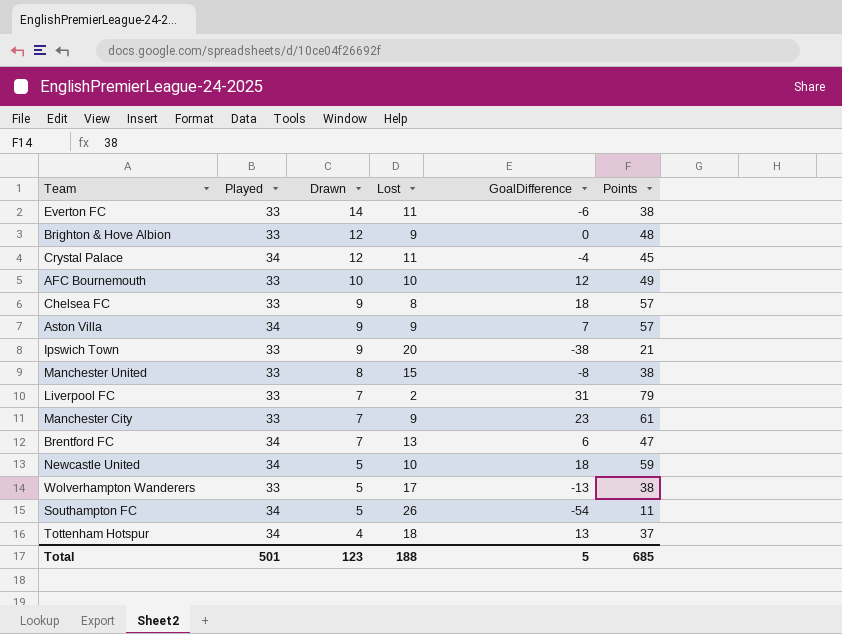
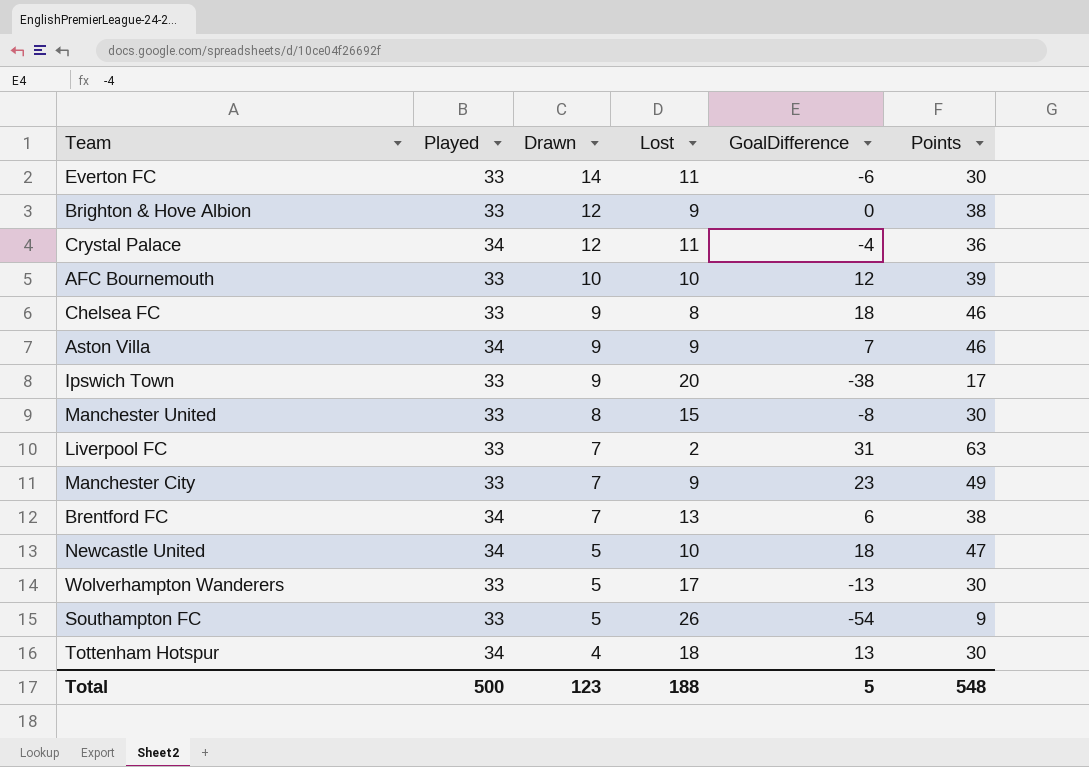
Everton FC | Points: 38 -> 30
Brighton & Hove Albion | Points: 48 -> 38
Crystal Palace | Points: 45 -> 36
AFC Bournemouth | Points: 49 -> 39
Chelsea FC | Points: 57 -> 46
Aston Villa | Points: 57 -> 46
Ipswich Town | Points: 21 -> 17
Manchester United | Points: 38 -> 30
Liverpool FC | Points: 79 -> 63
Manchester City | Points: 61 -> 49
Brentford FC | Points: 47 -> 38
Newcastle United | Points: 59 -> 47
Wolverhampton Wanderers | Points: 38 -> 30
Southampton FC | Played: 34 -> 33
Southampton FC | Points: 11 -> 9
Tottenham Hotspur | Points: 37 -> 30
Total | Played: 501 -> 500
Total | Points: 685 -> 548

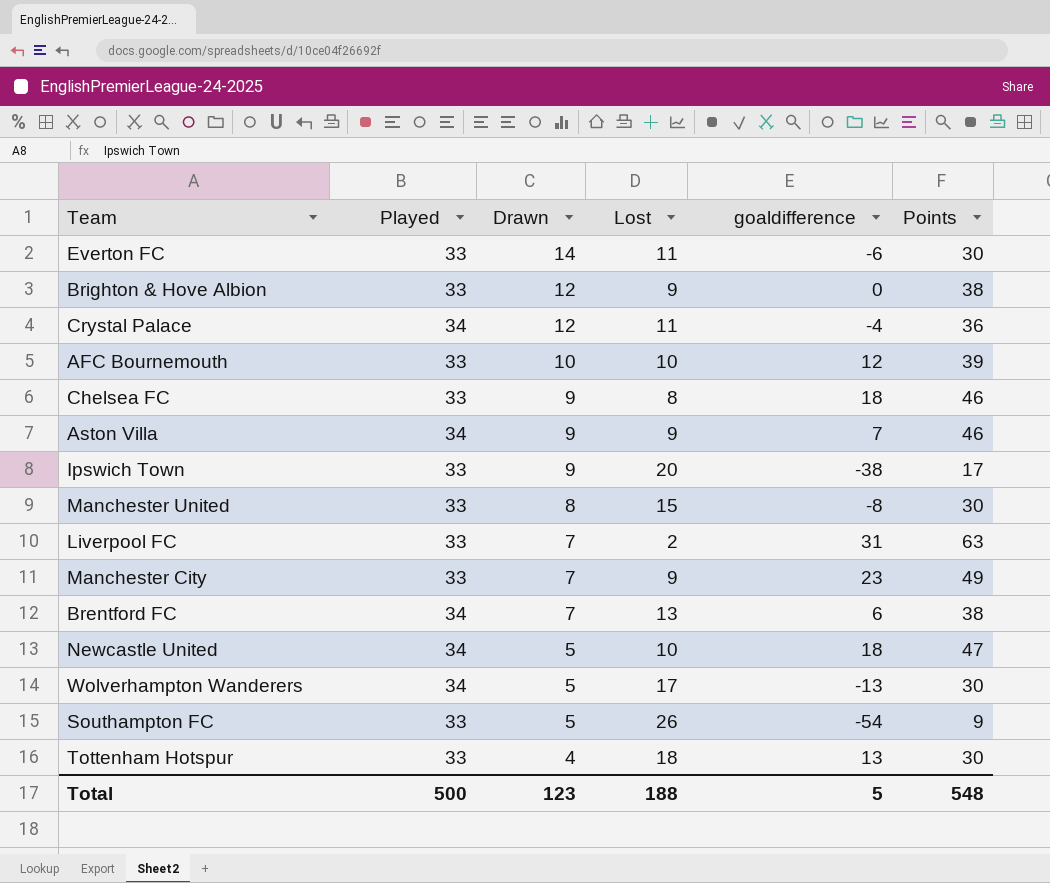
column name: GoalDifference -> goaldifference
Wolverhampton Wanderers | Played: 33 -> 34
Tottenham Hotspur | Played: 34 -> 33

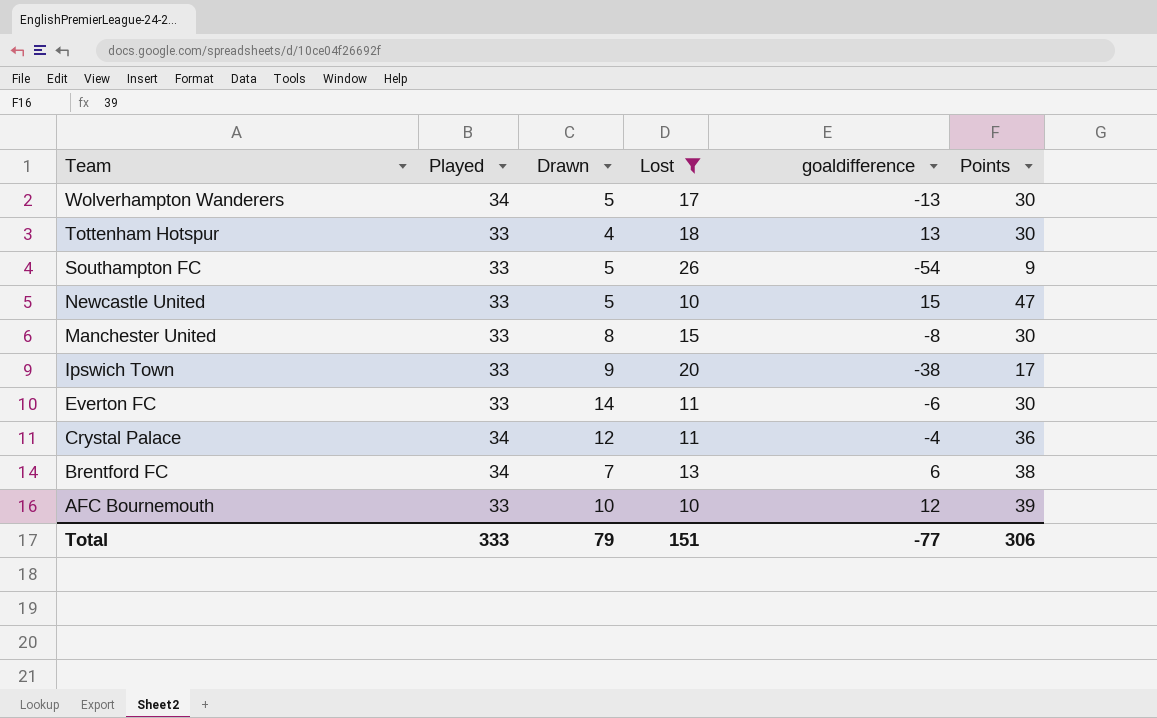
filter: none -> Lost >= 10
row order: Drawn descending -> Team descending
Newcastle United | Played: 34 -> 33
Newcastle United | goaldifference: 18 -> 15
Total | Played: 500 -> 333
Total | Drawn: 123 -> 79
Total | Lost: 188 -> 151
Total | goaldifference: 5 -> -77
Total | Points: 548 -> 306

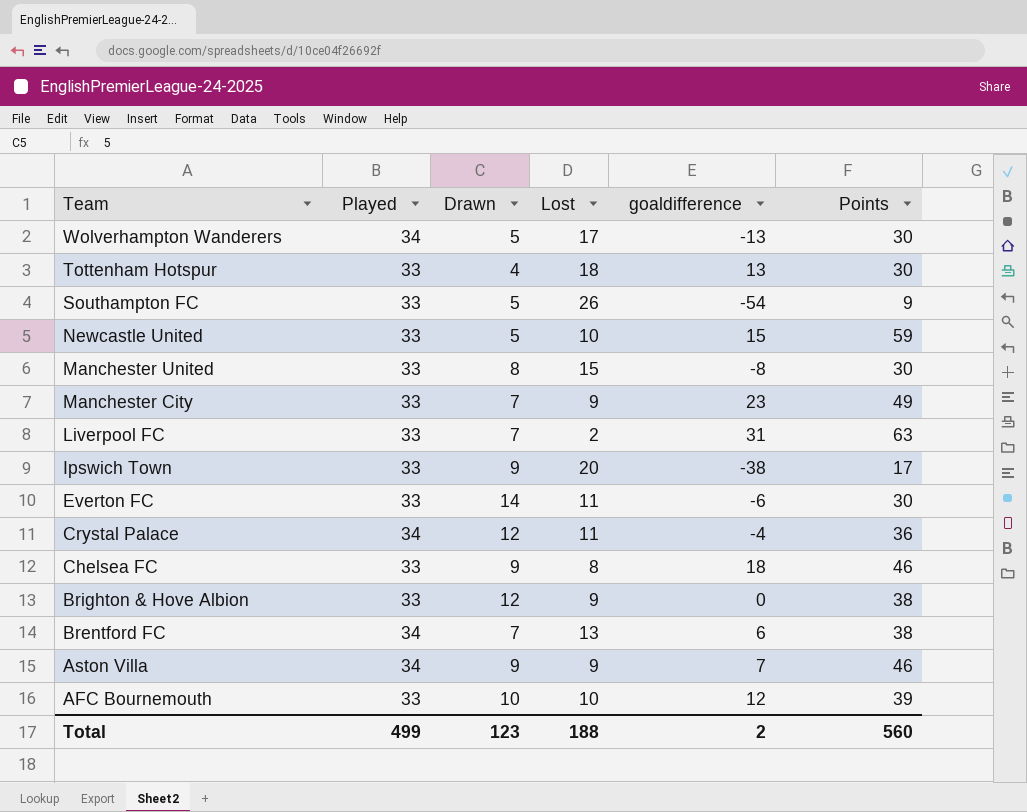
filter: Lost >= 10 -> none
Newcastle United | Points: 47 -> 59
Total | Played: 333 -> 499
Total | Drawn: 79 -> 123
Total | Lost: 151 -> 188
Total | goaldifference: -77 -> 2
Total | Points: 306 -> 560

